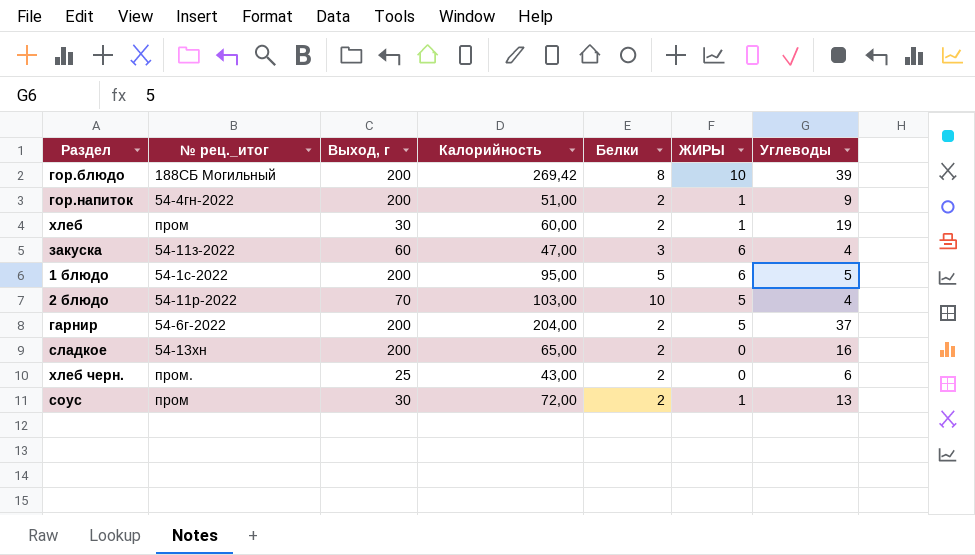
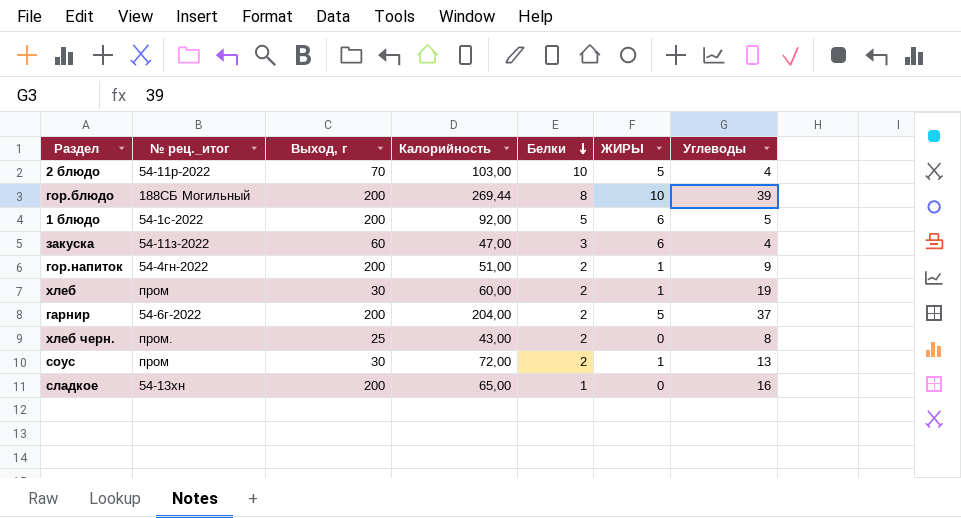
row order: none -> Белки descending
гор.блюдо | Калорийность: 269,42 -> 269,44
1 блюдо | Калорийность: 95,00 -> 92,00
хлеб черн. | Углеводы: 6 -> 8
сладкое | Белки: 2 -> 1

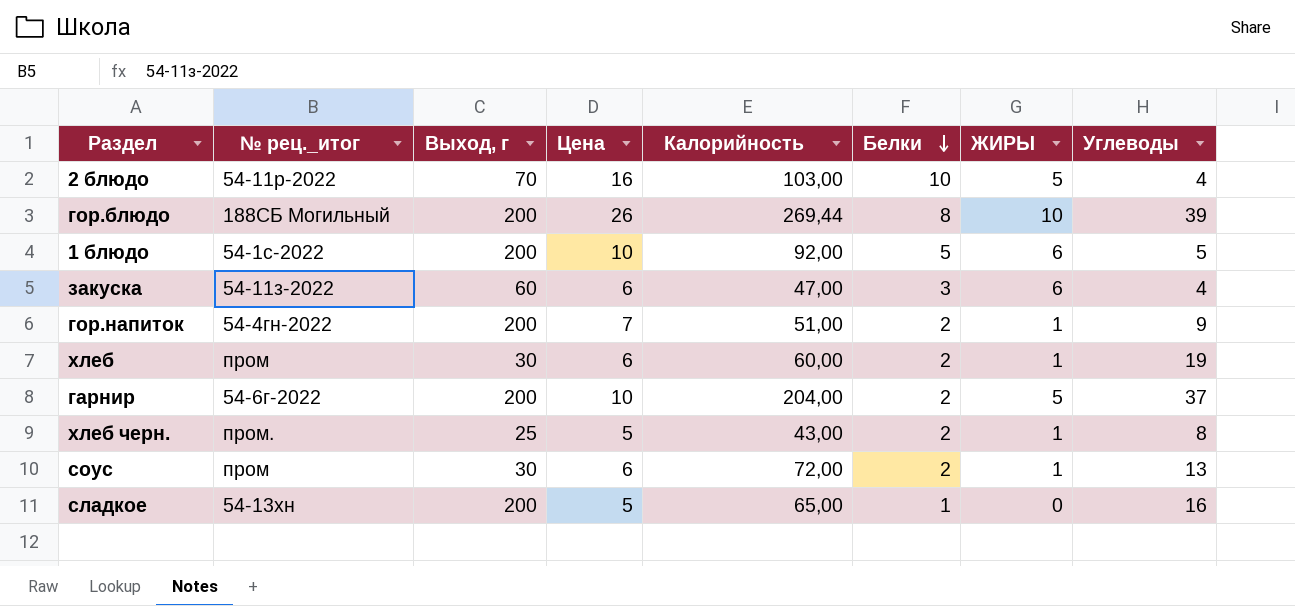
column Цена | position: none -> 4
хлеб черн. | ЖИРЫ: 0 -> 1

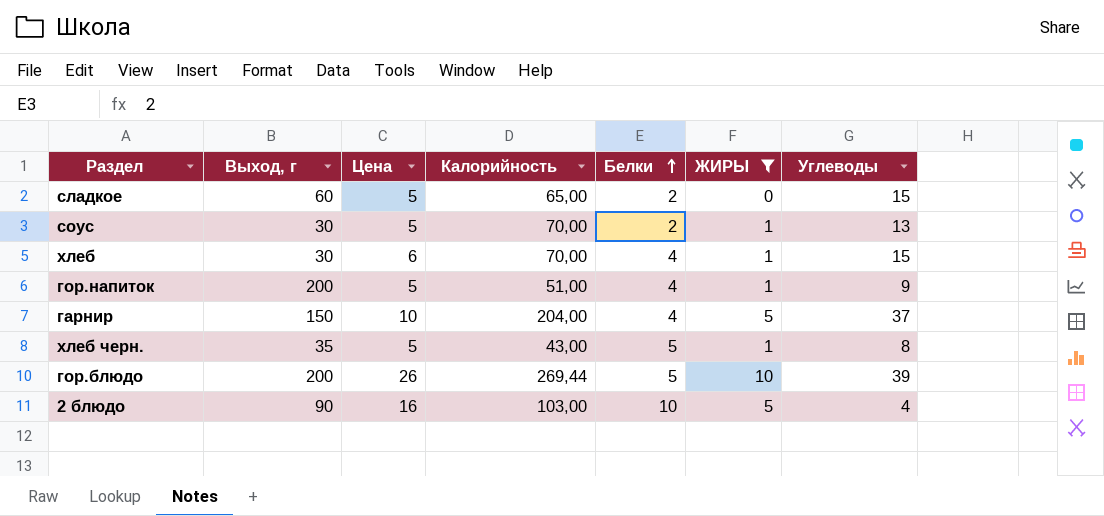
filter: none -> ЖИРЫ != 6
row order: Белки descending -> Белки ascending
column № рец._итог | position: 2 -> none
сладкое | Выход, г: 200 -> 60
сладкое | Белки: 1 -> 2
сладкое | Углеводы: 16 -> 15
соус | Цена: 6 -> 5
соус | Калорийность: 72,00 -> 70,00
хлеб | Калорийность: 60,00 -> 70,00
хлеб | Белки: 2 -> 4
хлеб | Углеводы: 19 -> 15
гор.напиток | Цена: 7 -> 5
гор.напиток | Белки: 2 -> 4
гарнир | Выход, г: 200 -> 150
гарнир | Белки: 2 -> 4
хлеб черн. | Выход, г: 25 -> 35
хлеб черн. | Белки: 2 -> 5
гор.блюдо | Белки: 8 -> 5
2 блюдо | Выход, г: 70 -> 90

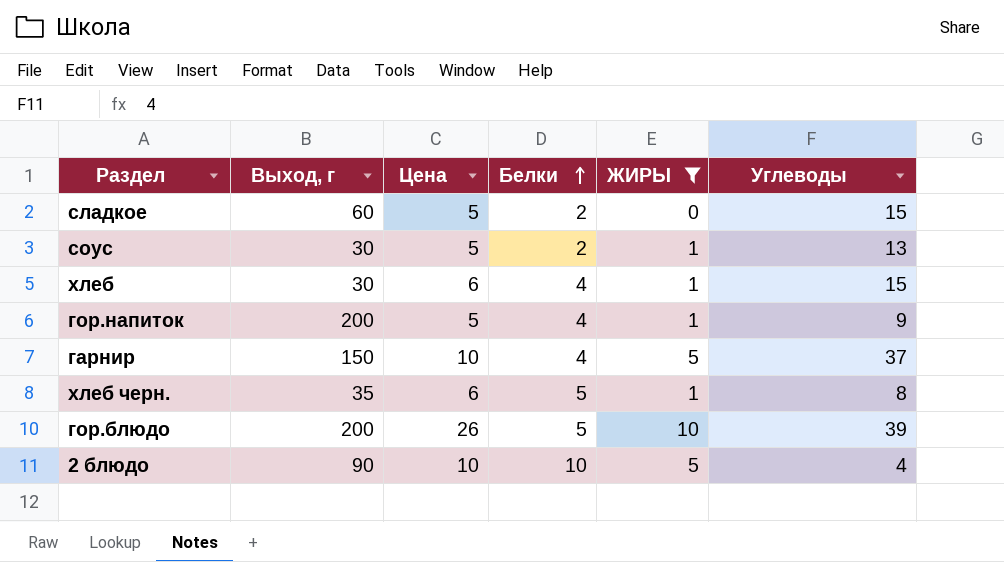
column Калорийность | position: 4 -> none
хлеб черн. | Цена: 5 -> 6
2 блюдо | Цена: 16 -> 10

